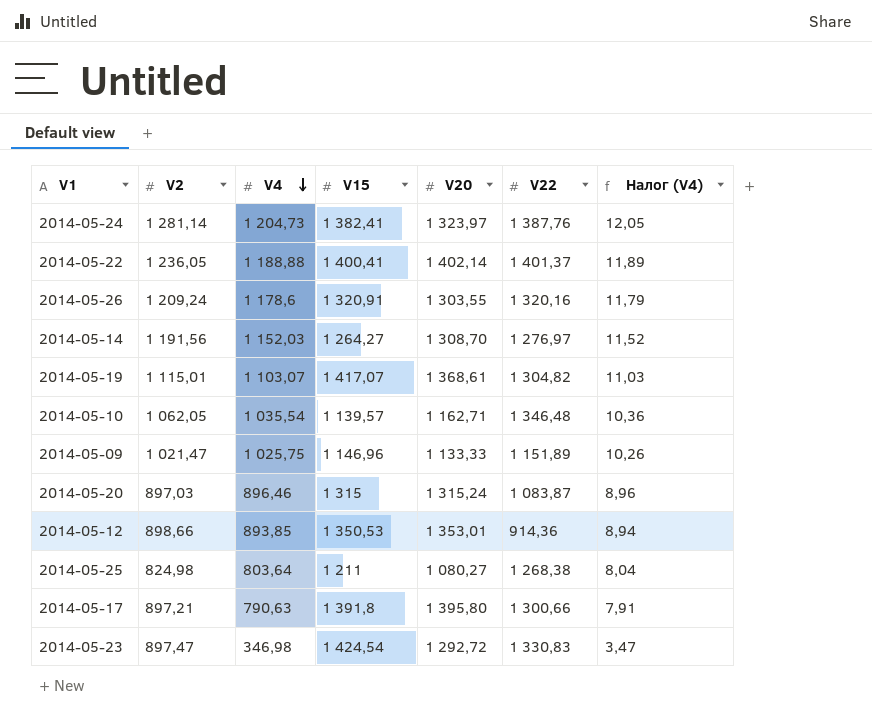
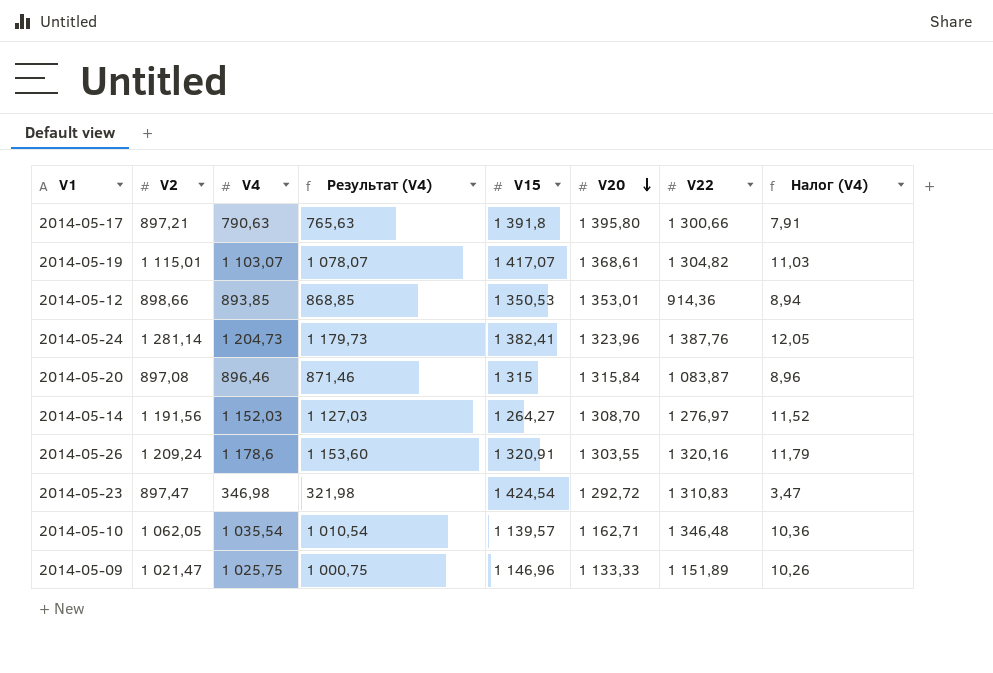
row order: V4 descending -> V20 descending
column Результат (V4) | formula: none -> [V4] - 25
row 2014-05-22: 1 236,05 | 1 188,88 | 1 400,41 | 1 402,14 | 1 401,37 | 11,89 -> none
row 2014-05-25: 824,98 | 803,64 | 1 211 | 1 080,27 | 1 268,38 | 8,04 -> none
2014-05-24 | V20: 1 323,97 -> 1 323,96
2014-05-20 | V2: 897,03 -> 897,08
2014-05-20 | V20: 1 315,24 -> 1 315,84
2014-05-23 | V22: 1 330,83 -> 1 310,83

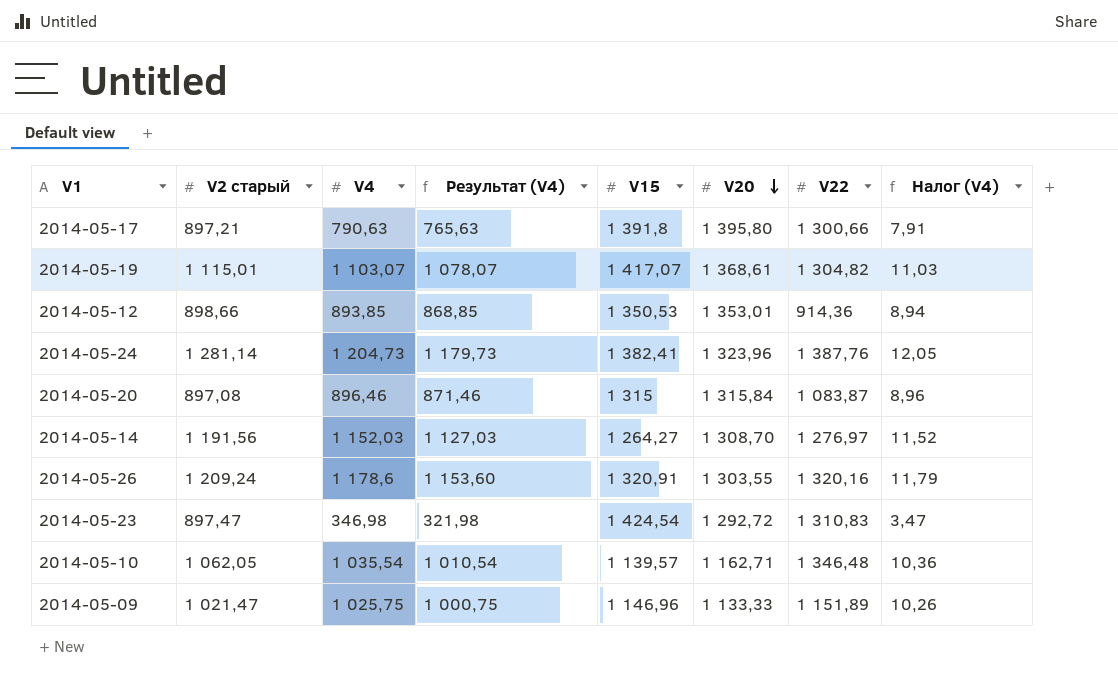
column name: V2 -> V2 старый

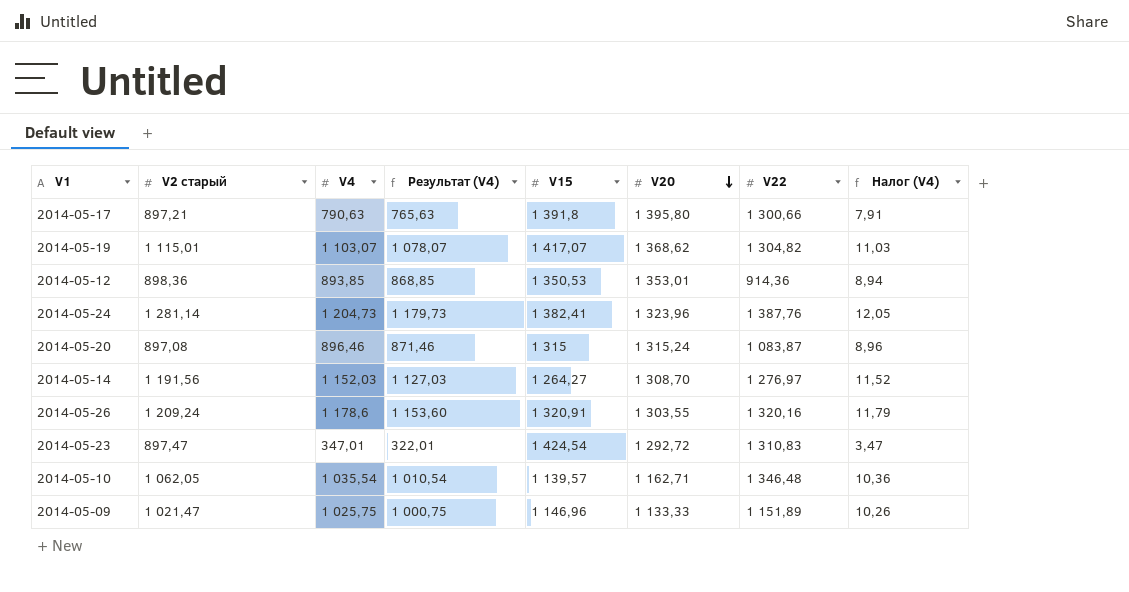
2014-05-19 | V20: 1 368,61 -> 1 368,62
2014-05-12 | V2 старый: 898,66 -> 898,36
2014-05-20 | V20: 1 315,84 -> 1 315,24
2014-05-23 | V4: 346,98 -> 347,01
2014-05-23 | Результат (V4): 321,98 -> 322,01

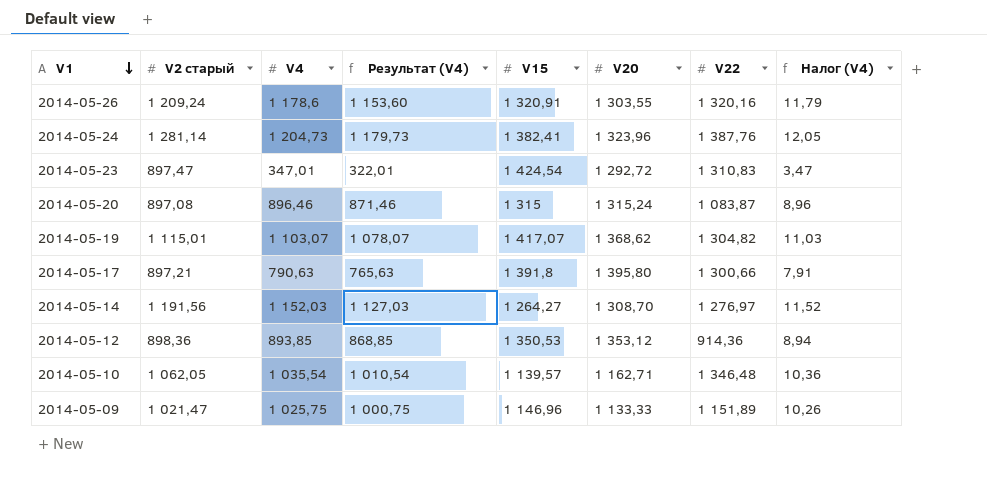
row order: V20 descending -> V1 descending
2014-05-12 | V20: 1 353,01 -> 1 353,12

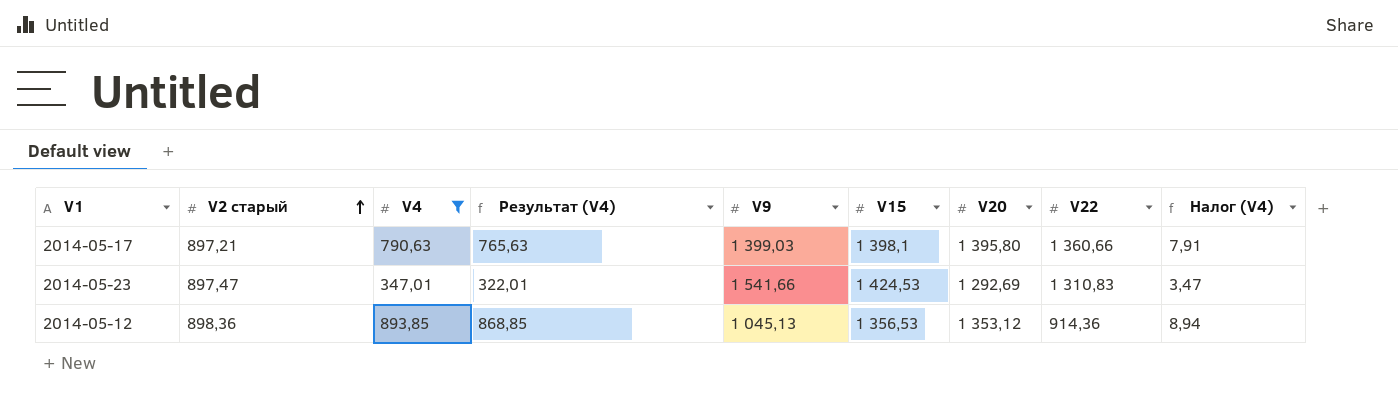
filter: none -> V4 <= 893,85
row order: V1 descending -> V2 старый ascending
column V9 | position: none -> 5
2014-05-17 | V15: 1 391,8 -> 1 398,1
2014-05-17 | V22: 1 300,66 -> 1 360,66
2014-05-23 | V15: 1 424,54 -> 1 424,53
2014-05-23 | V20: 1 292,72 -> 1 292,69
2014-05-12 | V15: 1 350,53 -> 1 356,53

